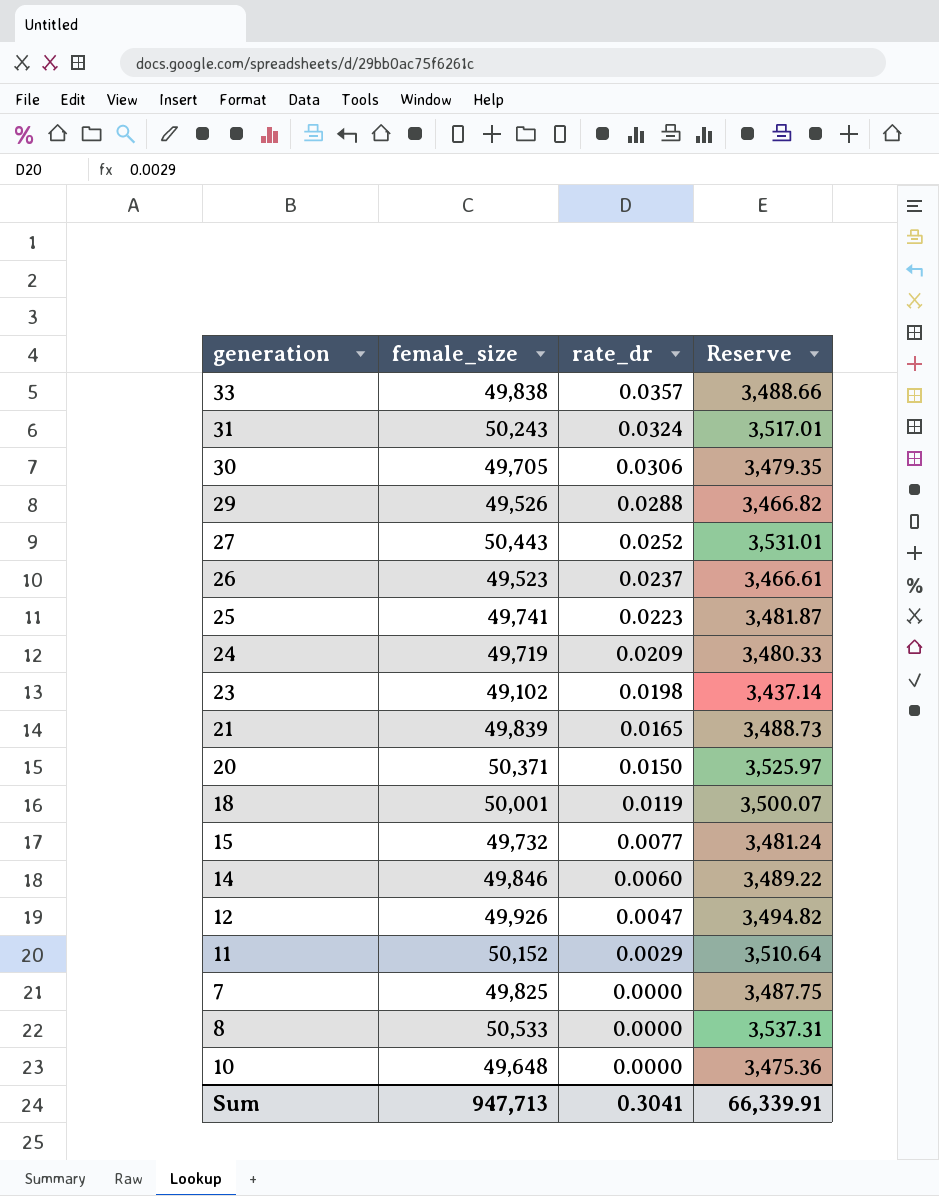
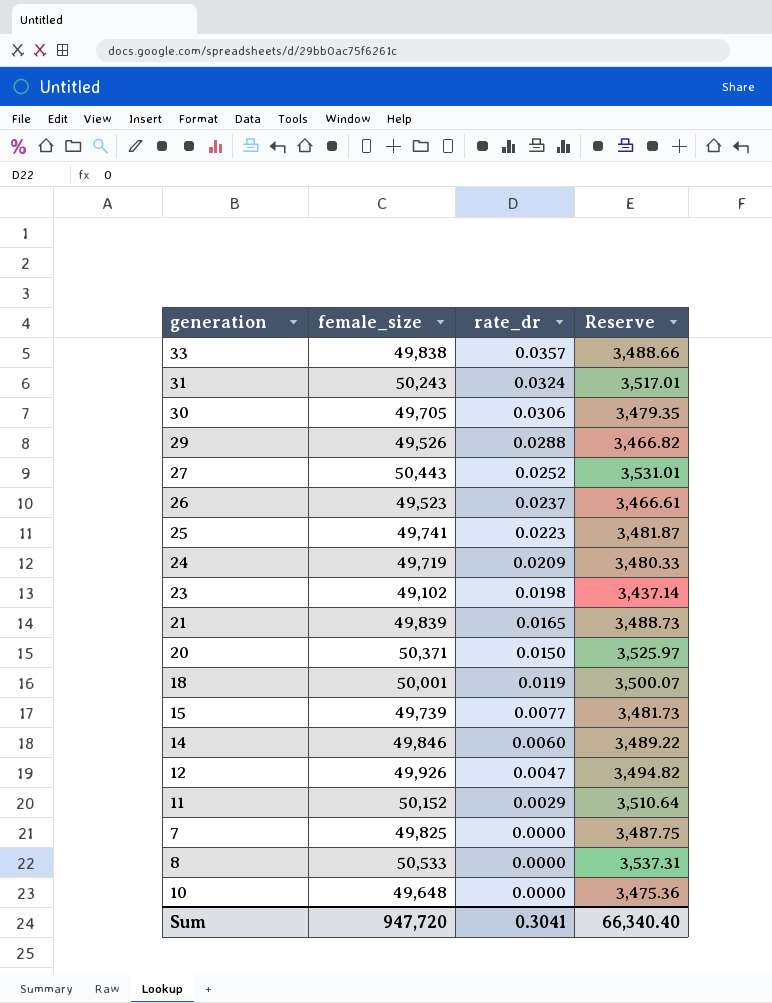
15 | female_size: 49,732 -> 49,739
15 | Reserve: 3,481.24 -> 3,481.73
Sum | female_size: 947,713 -> 947,720
Sum | Reserve: 66,339.91 -> 66,340.40

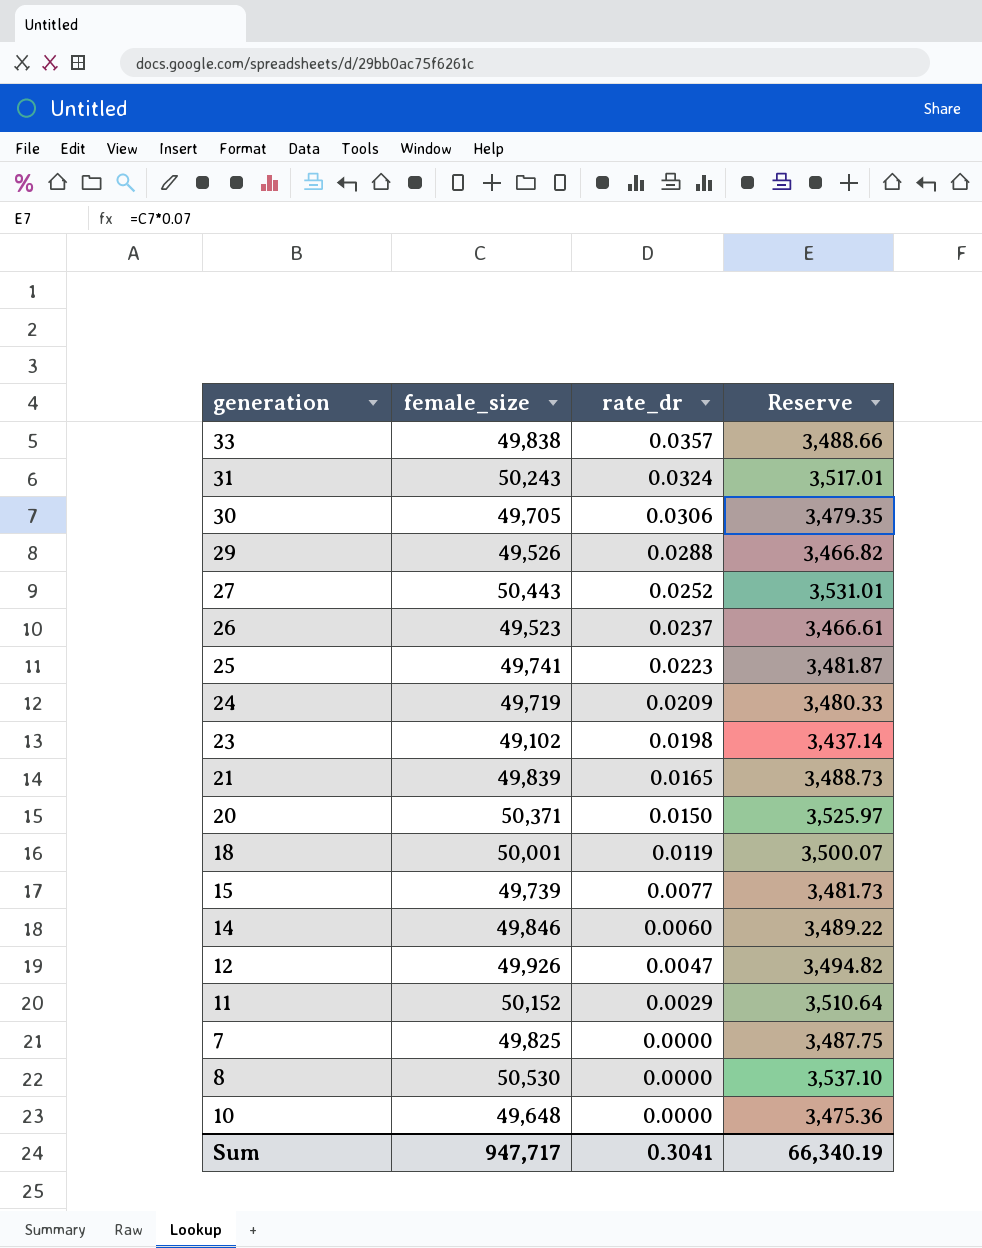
8 | female_size: 50,533 -> 50,530
8 | Reserve: 3,537.31 -> 3,537.10
Sum | female_size: 947,720 -> 947,717
Sum | Reserve: 66,340.40 -> 66,340.19

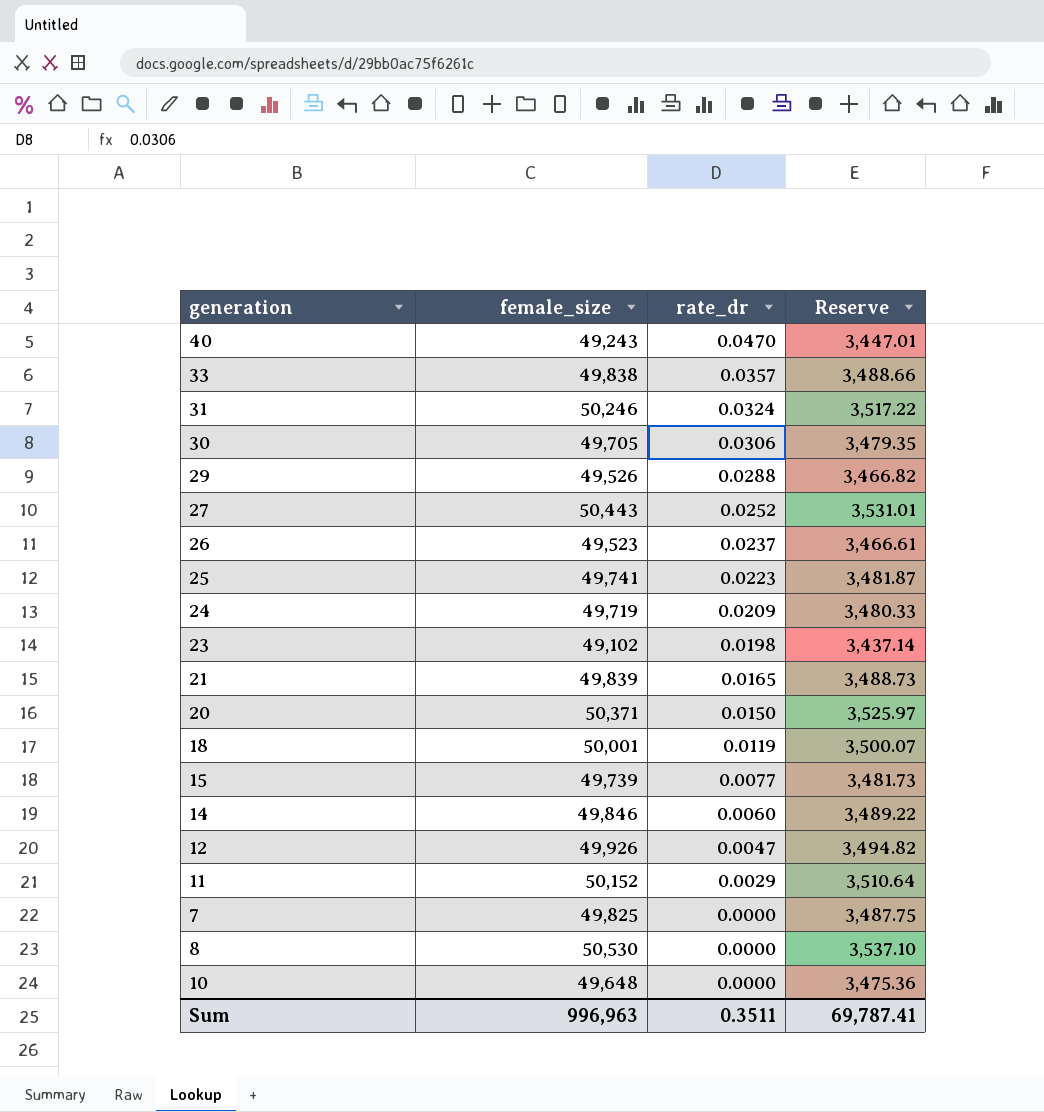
row 40: none -> 49,243 | 0.0470 | 3,447.01
31 | female_size: 50,243 -> 50,246
31 | Reserve: 3,517.01 -> 3,517.22
Sum | female_size: 947,717 -> 996,963
Sum | rate_dr: 0.3041 -> 0.3511
Sum | Reserve: 66,340.19 -> 69,787.41

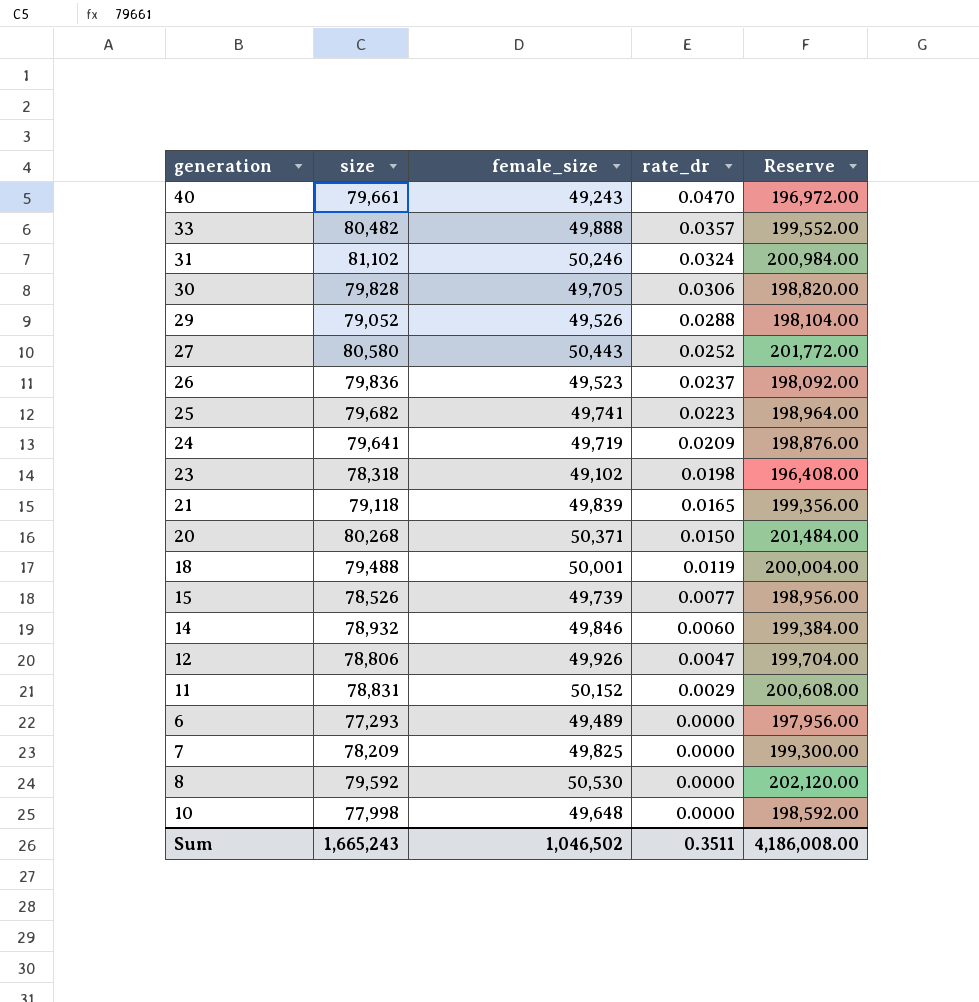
column size | position: none -> 2
column Reserve | formula: [female_size] * 0.07 -> [female_size] * 4
33 | female_size: 49,838 -> 49,888
row 6: none -> 77,293 | 49,489 | 0.0000 | 197,956.00
Sum | female_size: 996,963 -> 1,046,502
Sum | Reserve: 69,787.41 -> 4,186,008.00

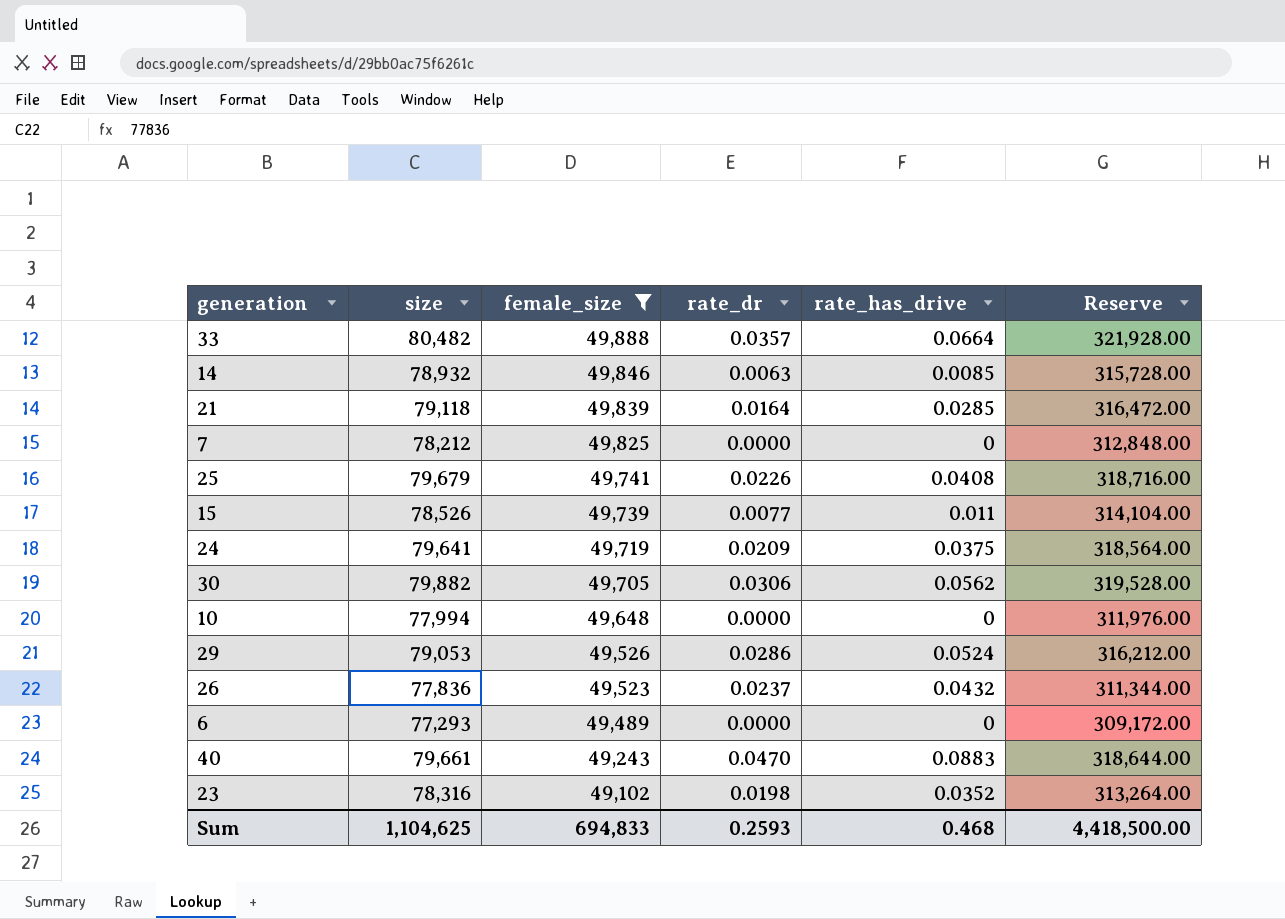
filter: none -> female_size <= 49,888
row order: rate_dr descending -> female_size descending
column rate_has_drive | position: none -> 5
column Reserve | formula: [female_size] * 4 -> [size] * 4
14 | rate_dr: 0.0060 -> 0.0063
21 | rate_dr: 0.0165 -> 0.0164
7 | size: 78,209 -> 78,212
25 | size: 79,682 -> 79,679
25 | rate_dr: 0.0223 -> 0.0226
30 | size: 79,828 -> 79,882
10 | size: 77,998 -> 77,994
29 | size: 79,052 -> 79,053
29 | rate_dr: 0.0288 -> 0.0286
26 | size: 79,836 -> 77,836
23 | size: 78,318 -> 78,316
Sum | size: 1,665,243 -> 1,104,625
Sum | female_size: 1,046,502 -> 694,833
Sum | rate_dr: 0.3511 -> 0.2593
Sum | Reserve: 4,186,008.00 -> 4,418,500.00

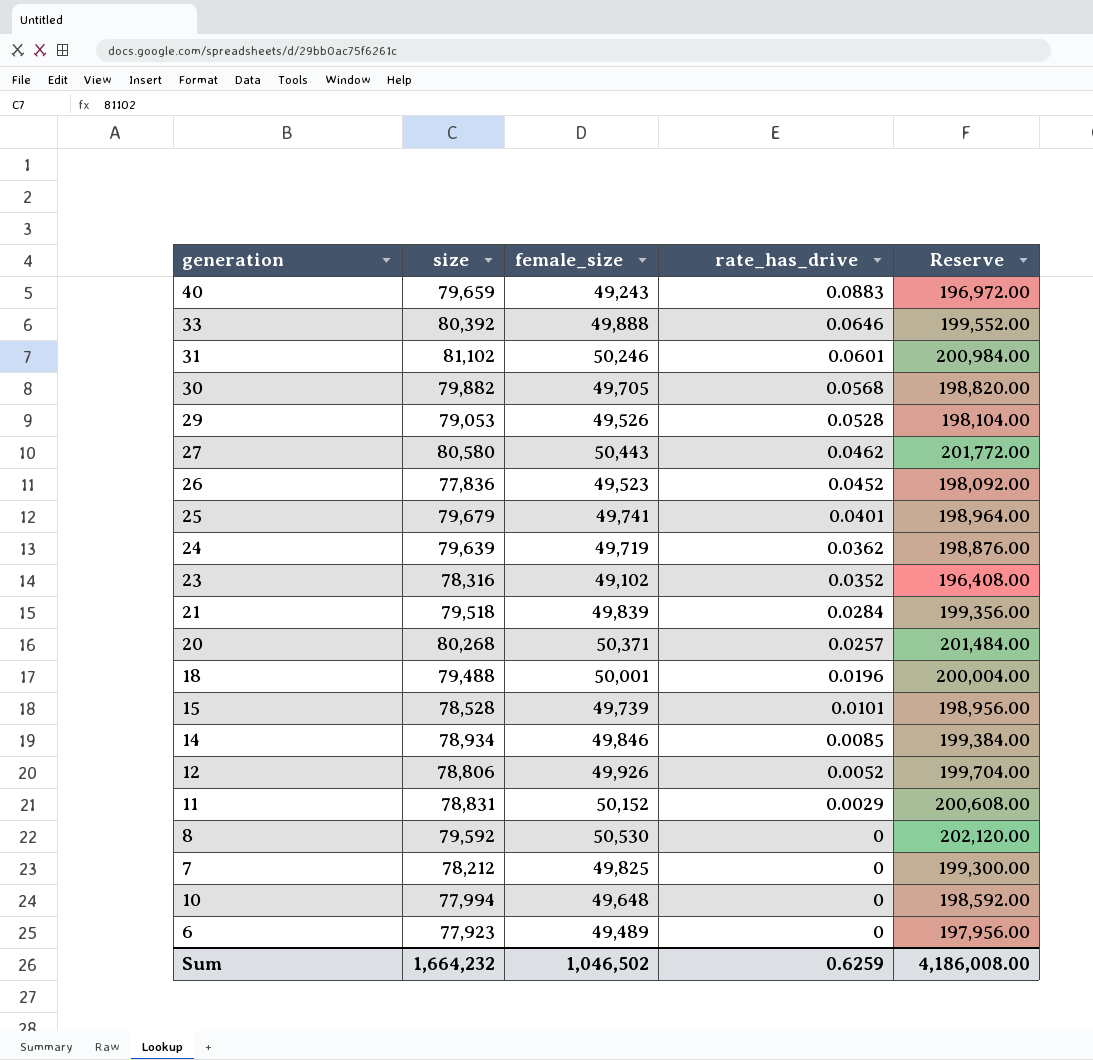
filter: female_size <= 49,888 -> none
row order: female_size descending -> rate_has_drive descending
column rate_dr | position: 4 -> none
column Reserve | formula: [size] * 4 -> [female_size] * 4
40 | size: 79,661 -> 79,659
33 | size: 80,482 -> 80,392
33 | rate_has_drive: 0.0664 -> 0.0646
30 | rate_has_drive: 0.0562 -> 0.0568
29 | rate_has_drive: 0.0524 -> 0.0528
26 | rate_has_drive: 0.0432 -> 0.0452
25 | rate_has_drive: 0.0408 -> 0.0401
24 | size: 79,641 -> 79,639
24 | rate_has_drive: 0.0375 -> 0.0362
21 | size: 79,118 -> 79,518
21 | rate_has_drive: 0.0285 -> 0.0284
15 | size: 78,526 -> 78,528
15 | rate_has_drive: 0.011 -> 0.0101
14 | size: 78,932 -> 78,934
6 | size: 77,293 -> 77,923
Sum | size: 1,104,625 -> 1,664,232
Sum | female_size: 694,833 -> 1,046,502
Sum | rate_has_drive: 0.468 -> 0.6259
Sum | Reserve: 4,418,500.00 -> 4,186,008.00

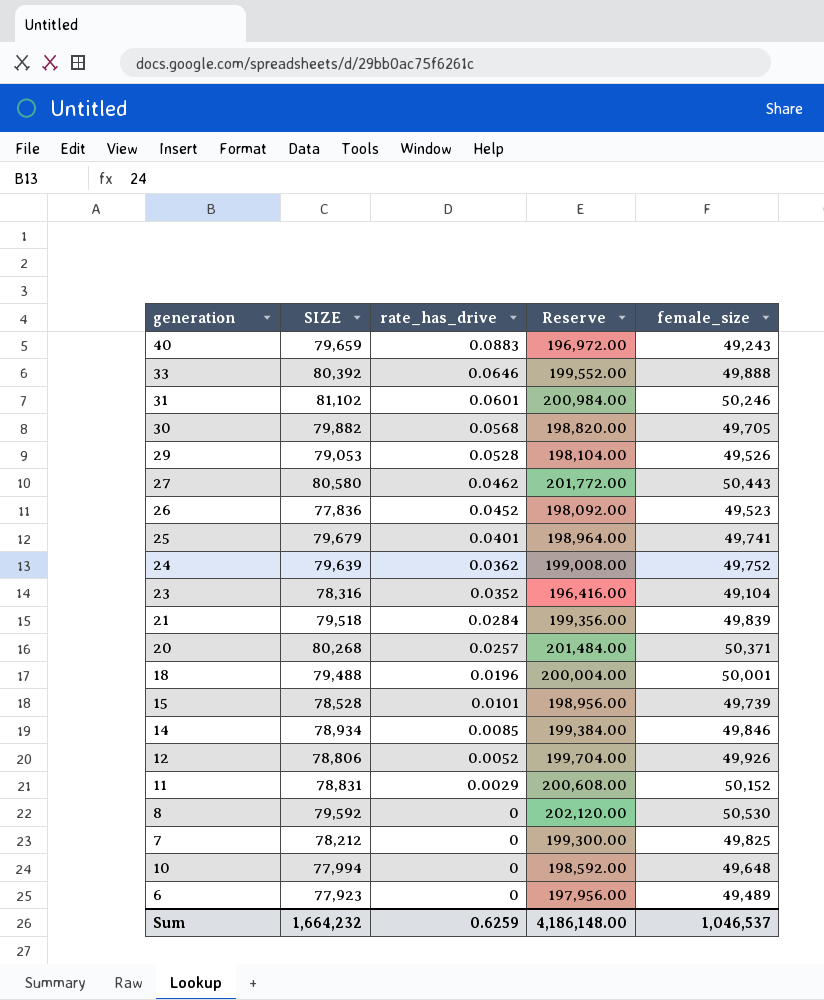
column name: size -> SIZE
column female_size | position: 3 -> 5
24 | Reserve: 198,876.00 -> 199,008.00
24 | female_size: 49,719 -> 49,752
23 | Reserve: 196,408.00 -> 196,416.00
23 | female_size: 49,102 -> 49,104
Sum | Reserve: 4,186,008.00 -> 4,186,148.00
Sum | female_size: 1,046,502 -> 1,046,537

